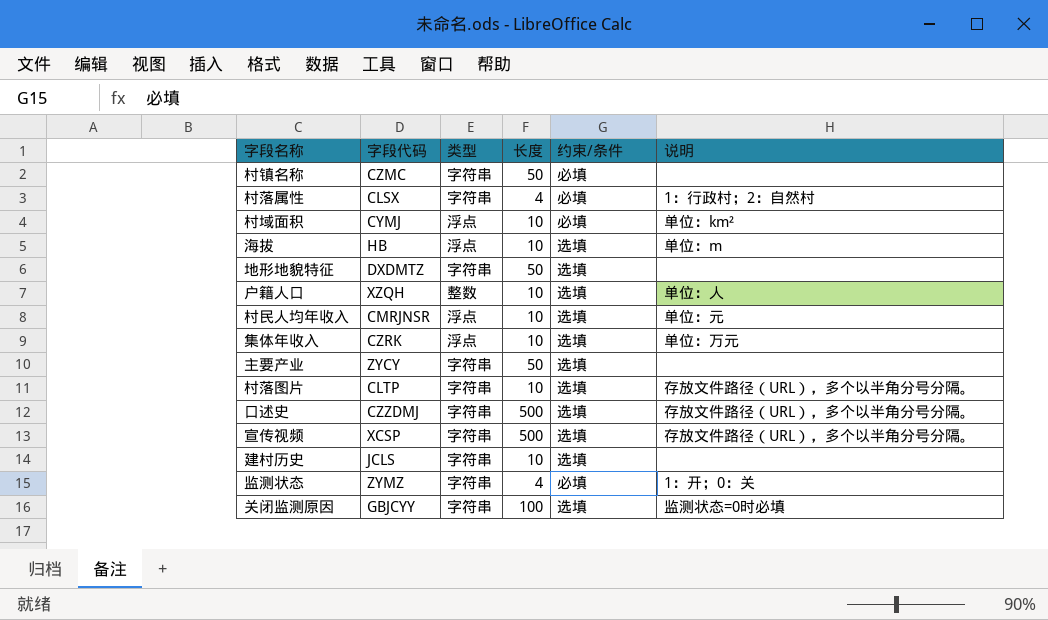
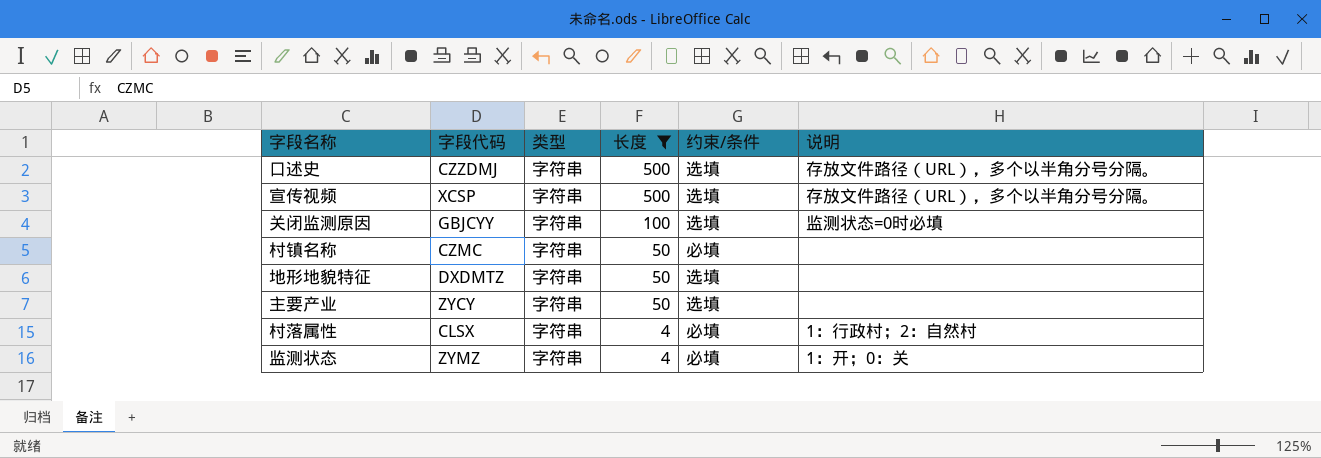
filter: none -> 长度 != 10
row order: none -> 长度 descending

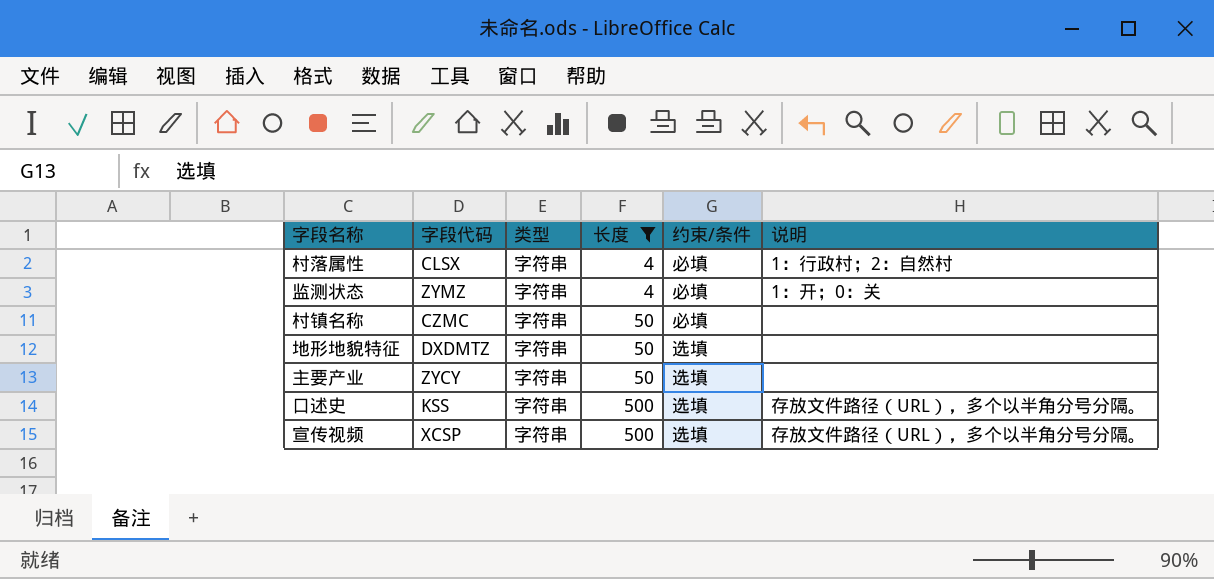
row order: 长度 descending -> 长度 ascending
row 关闭监测原因: GBJCYY | 字符串 | 100 | 选填 | 监测状态=0时必填 -> none
口述史 | 字段代码: CZZDMJ -> KSS

